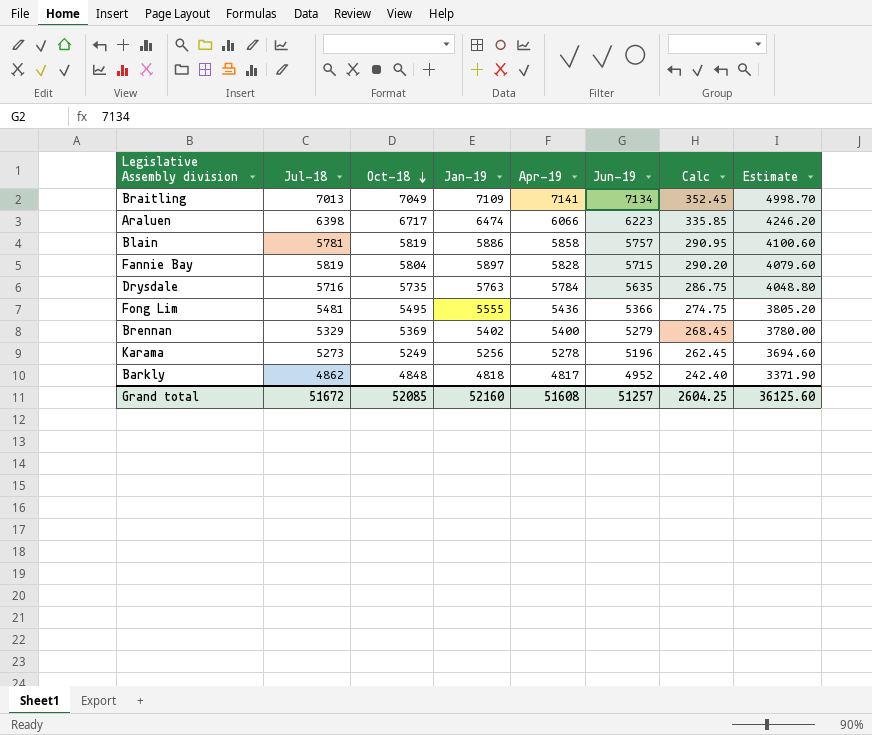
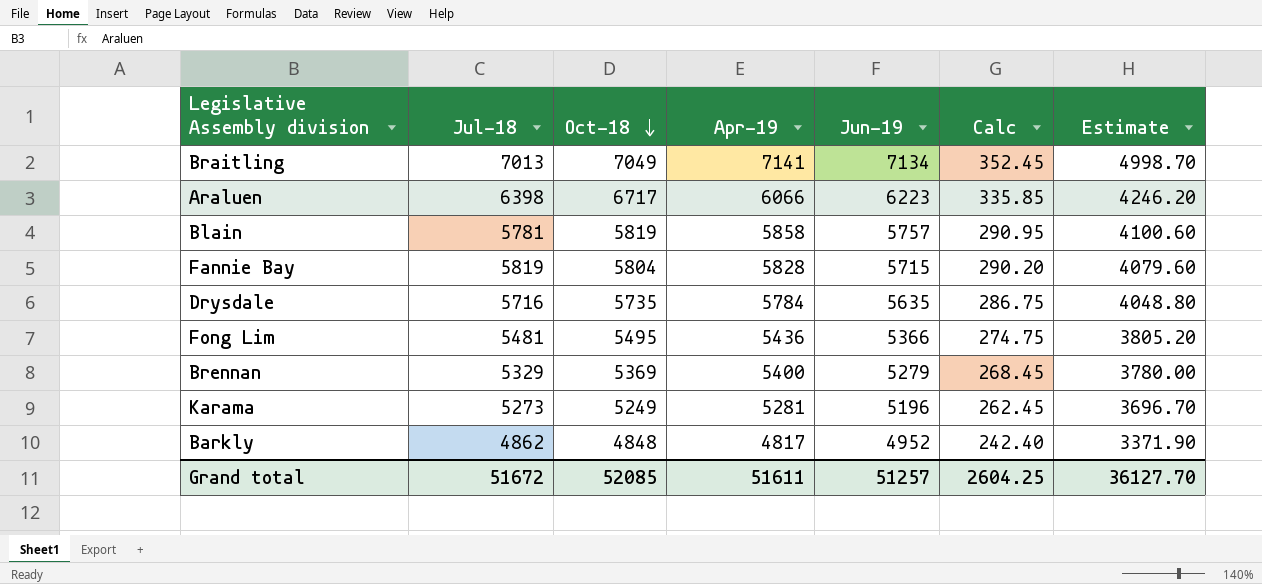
column Jan-19 | position: 4 -> none
Karama | Apr-19: 5278 -> 5281
Karama | Estimate: 3694.60 -> 3696.70
Grand total | Apr-19: 51608 -> 51611
Grand total | Estimate: 36125.60 -> 36127.70

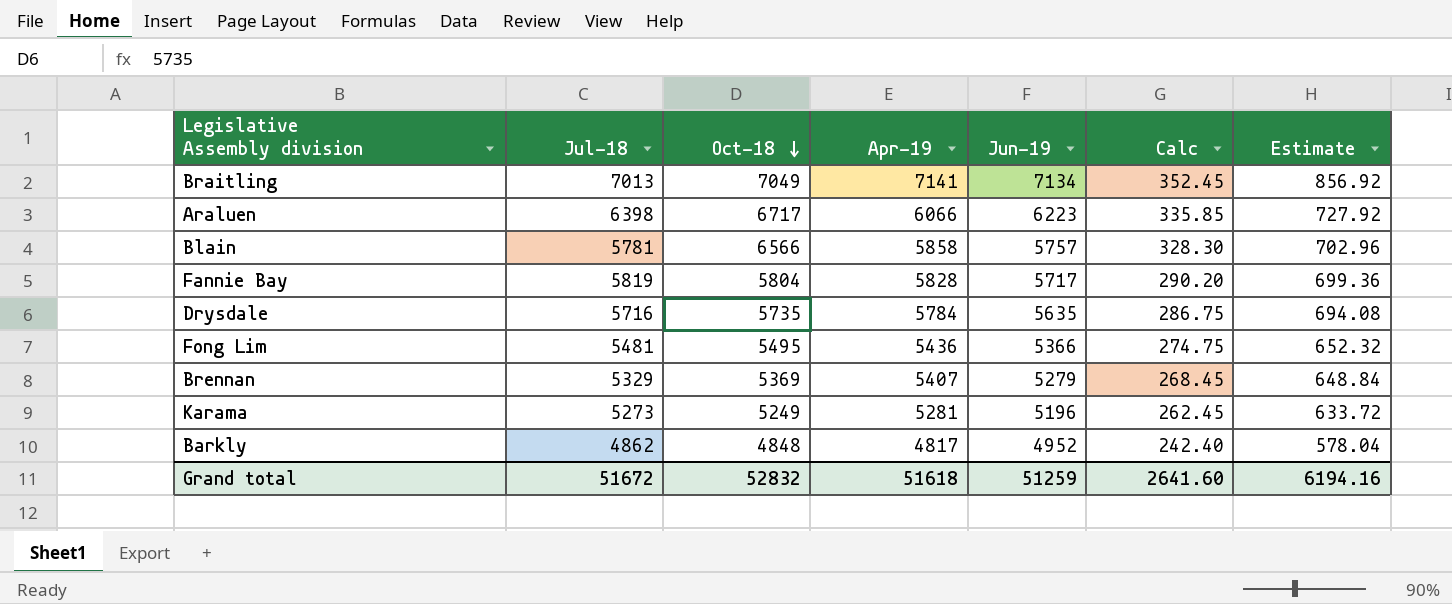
column Estimate | formula: [Apr-19] * 0.7 -> [Apr-19] * 0.12
Blain | Oct-18: 5819 -> 6566
Blain | Calc: 290.95 -> 328.30
Fannie Bay | Jun-19: 5715 -> 5717
Brennan | Apr-19: 5400 -> 5407
Grand total | Oct-18: 52085 -> 52832
Grand total | Apr-19: 51611 -> 51618
Grand total | Jun-19: 51257 -> 51259
Grand total | Calc: 2604.25 -> 2641.60
Grand total | Estimate: 36127.70 -> 6194.16

